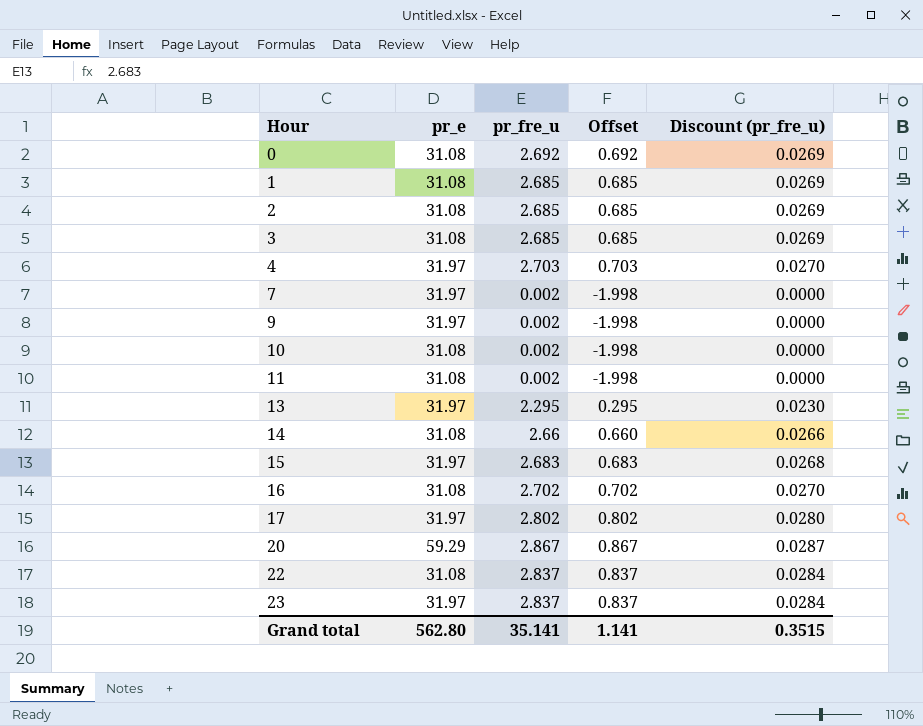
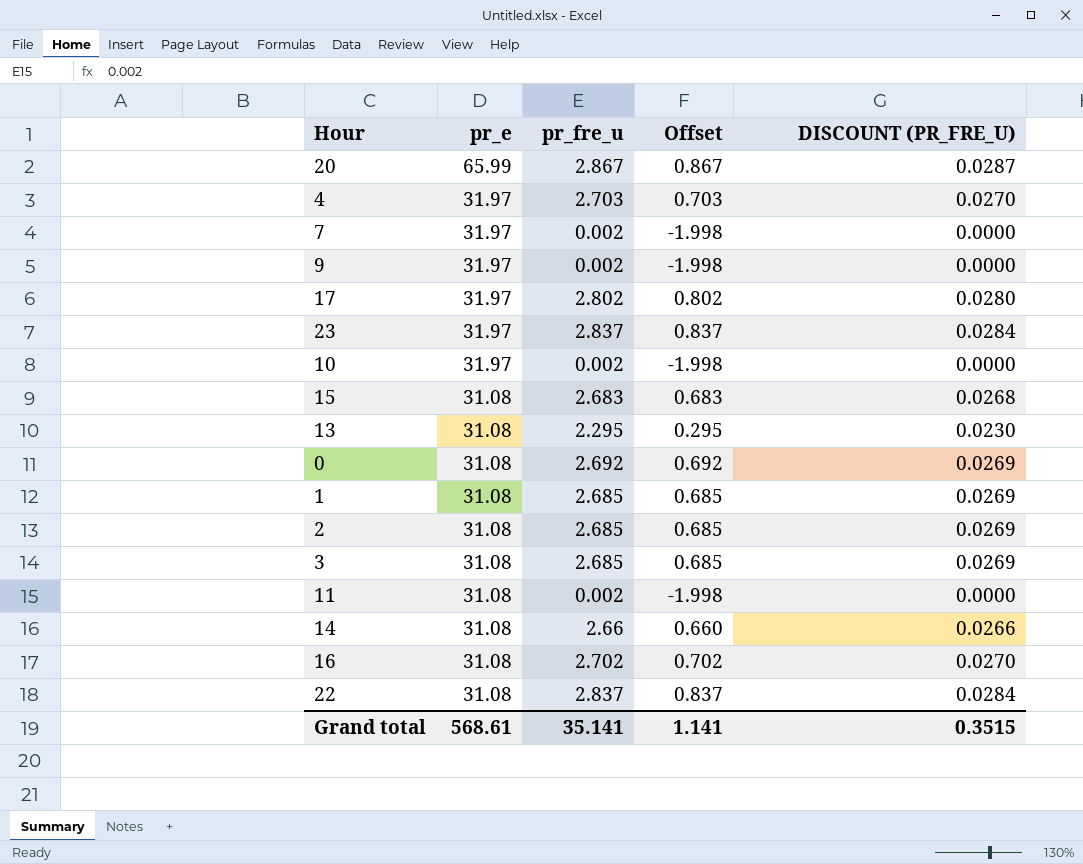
row order: Hour ascending -> pr_e descending
column name: Discount (pr_fre_u) -> DISCOUNT (PR_FRE_U)
20 | pr_e: 59.29 -> 65.99
10 | pr_e: 31.08 -> 31.97
15 | pr_e: 31.97 -> 31.08
13 | pr_e: 31.97 -> 31.08
Grand total | pr_e: 562.80 -> 568.61

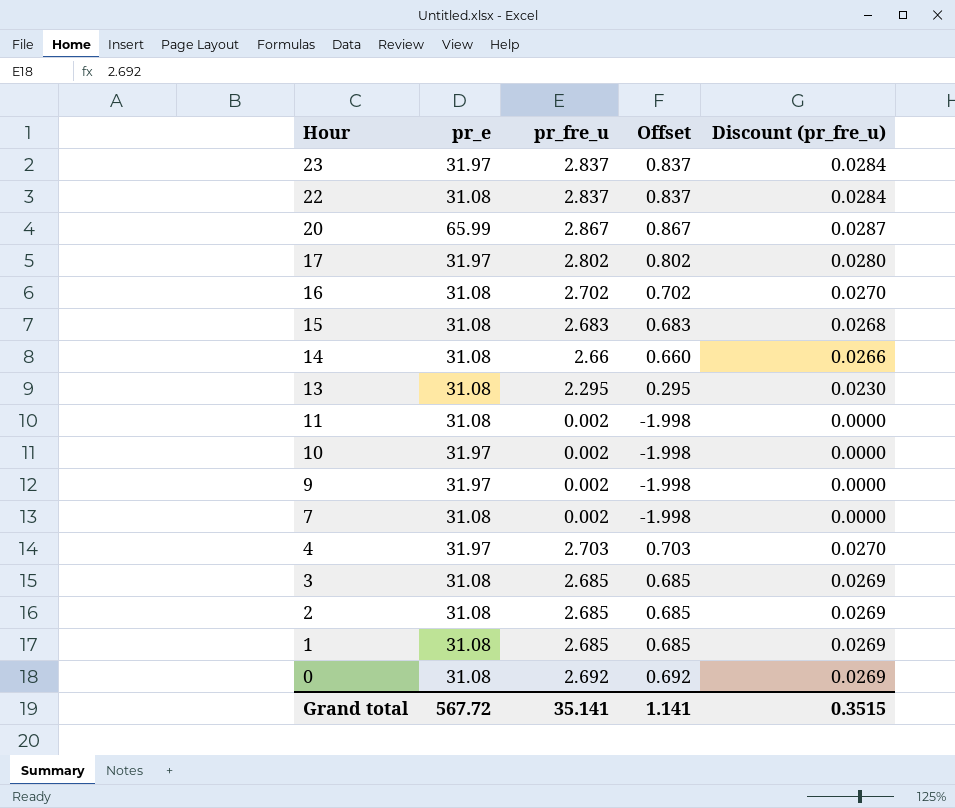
row order: pr_e descending -> Hour descending
column name: DISCOUNT (PR_FRE_U) -> Discount (pr_fre_u)
7 | pr_e: 31.97 -> 31.08
Grand total | pr_e: 568.61 -> 567.72

